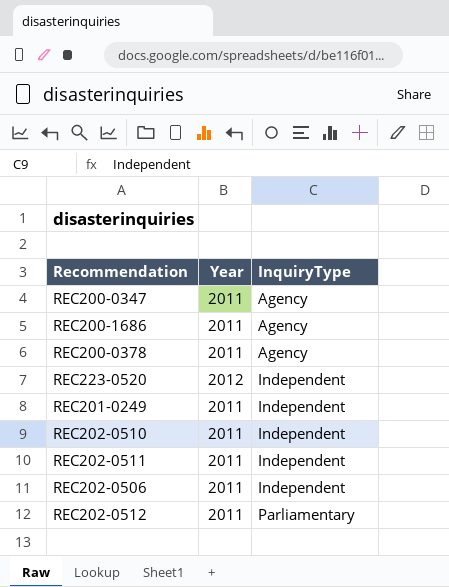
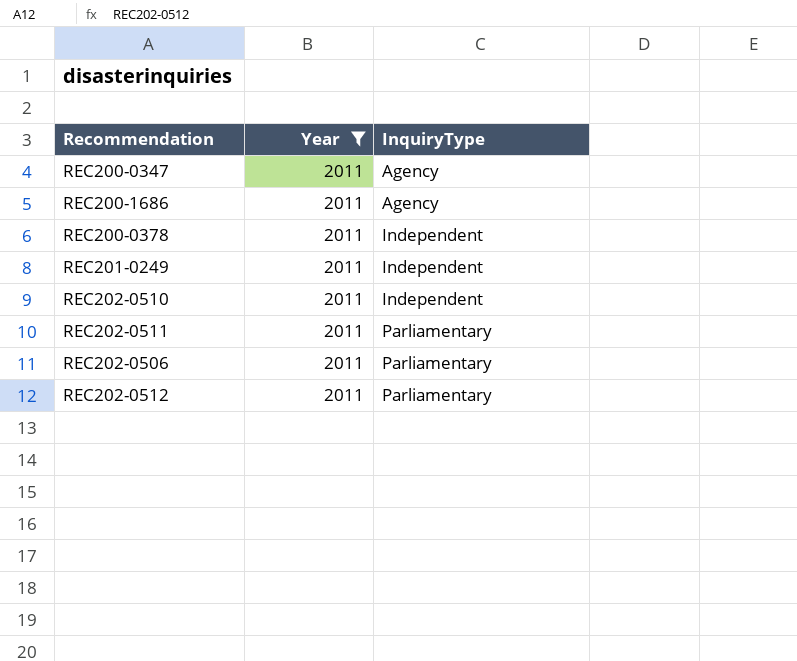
filter: none -> Year = 2011
REC200-0378 | InquiryType: Agency -> Independent
REC202-0511 | InquiryType: Independent -> Parliamentary
REC202-0506 | InquiryType: Independent -> Parliamentary

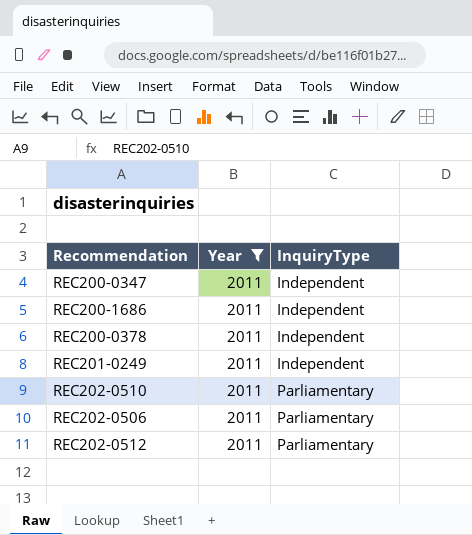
row REC202-0511: 2011 | Parliamentary -> none
REC200-0347 | InquiryType: Agency -> Independent
REC200-1686 | InquiryType: Agency -> Independent
REC202-0510 | InquiryType: Independent -> Parliamentary

